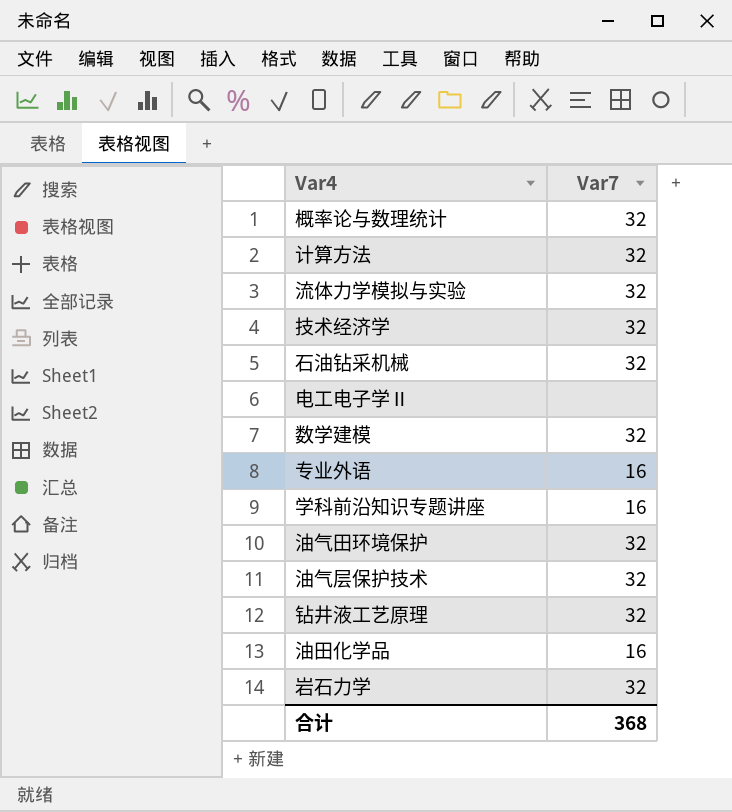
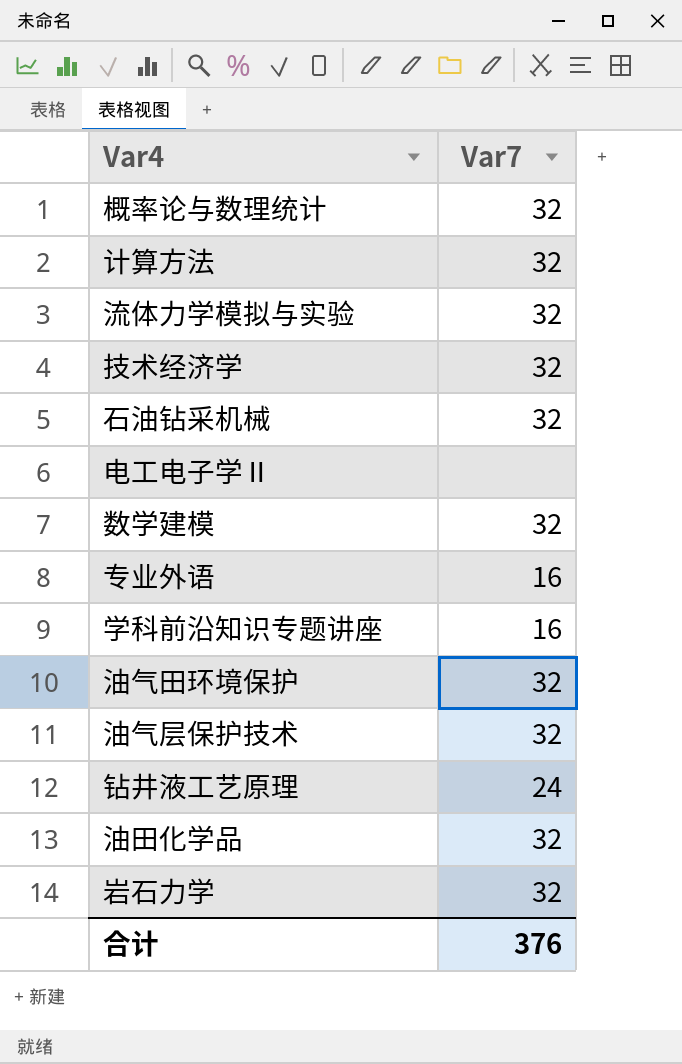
钻井液工艺原理 | Var7: 32 -> 24
油田化学品 | Var7: 16 -> 32
合计 | Var7: 368 -> 376

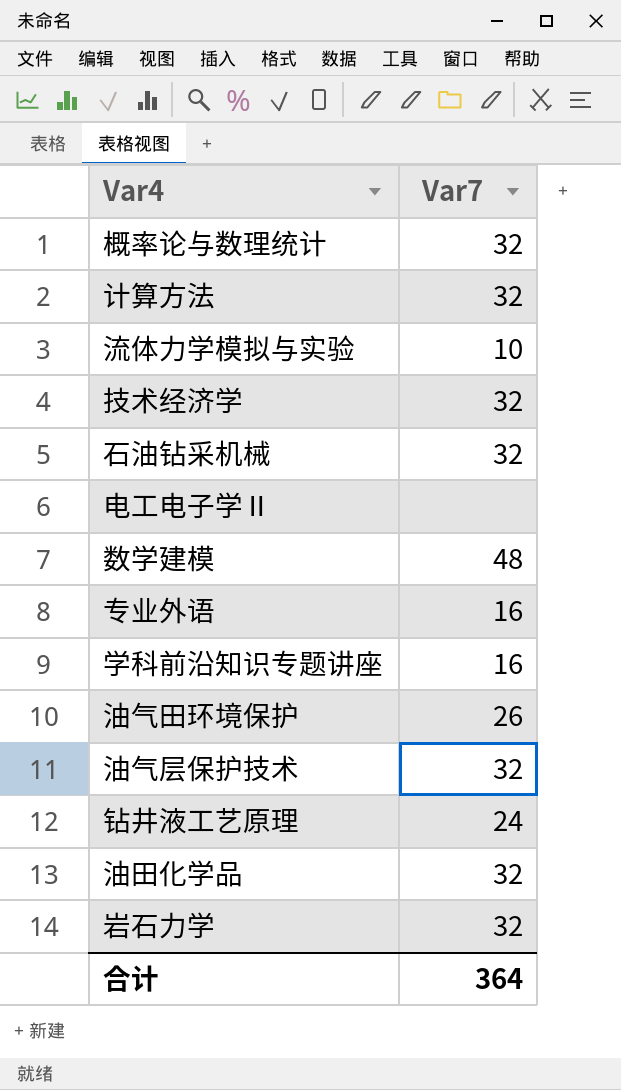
流体力学模拟与实验 | Var7: 32 -> 10
数学建模 | Var7: 32 -> 48
油气田环境保护 | Var7: 32 -> 26
合计 | Var7: 376 -> 364

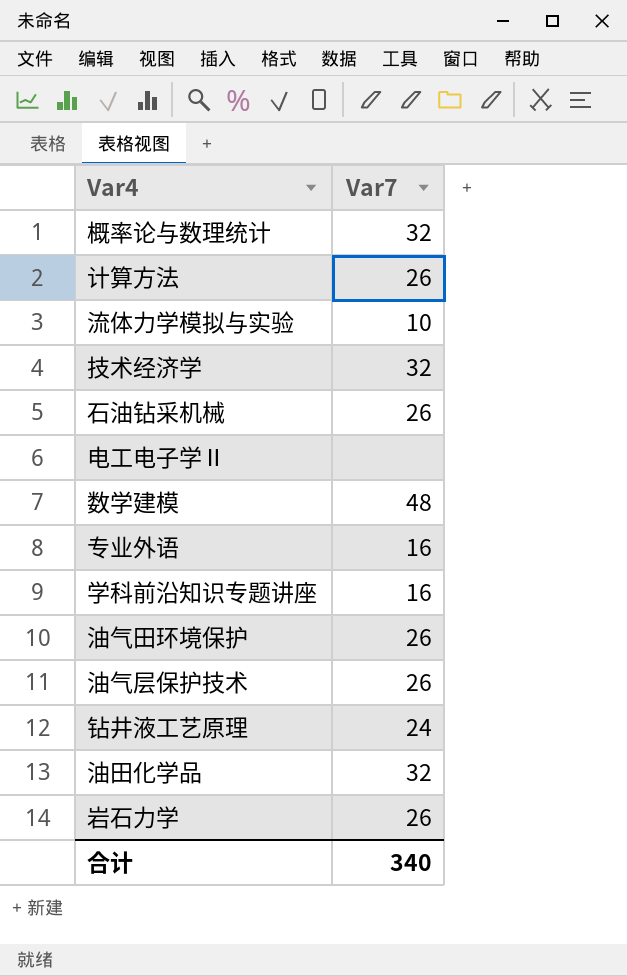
计算方法 | Var7: 32 -> 26
石油钻采机械 | Var7: 32 -> 26
油气层保护技术 | Var7: 32 -> 26
岩石力学 | Var7: 32 -> 26
合计 | Var7: 364 -> 340

